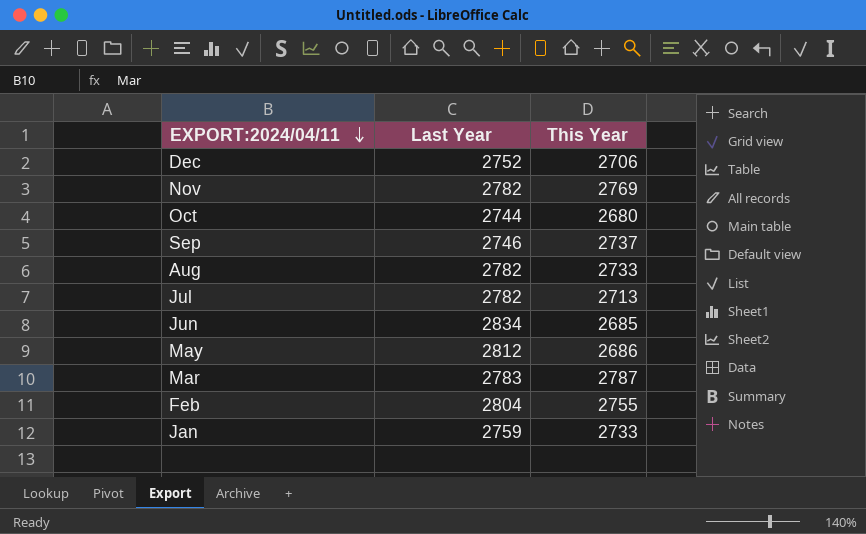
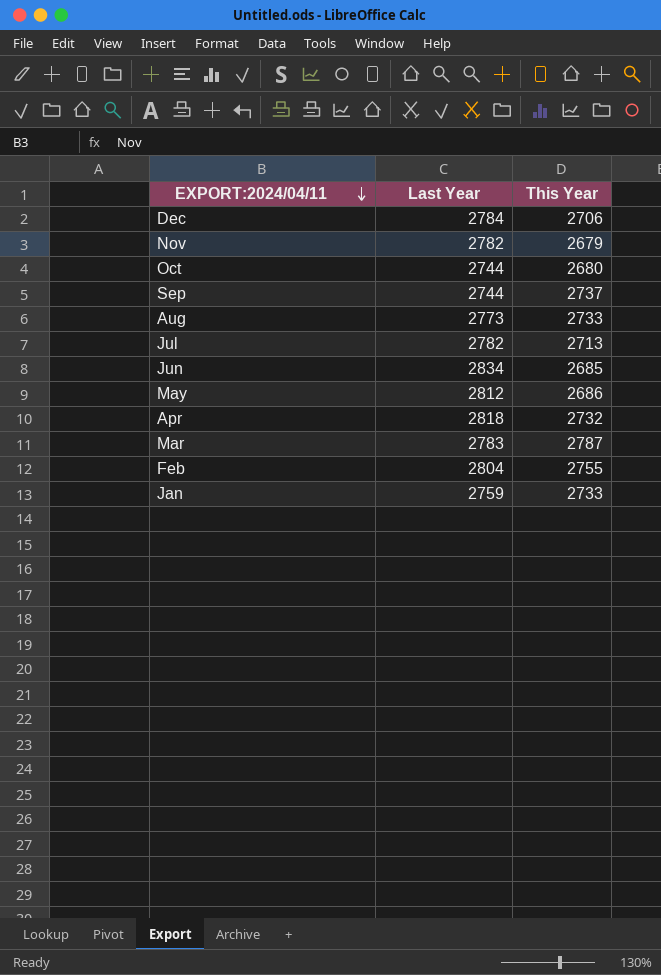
Dec | Last Year: 2752 -> 2784
Nov | This Year: 2769 -> 2679
Sep | Last Year: 2746 -> 2744
Aug | Last Year: 2782 -> 2773
row Apr: none -> 2818 | 2732

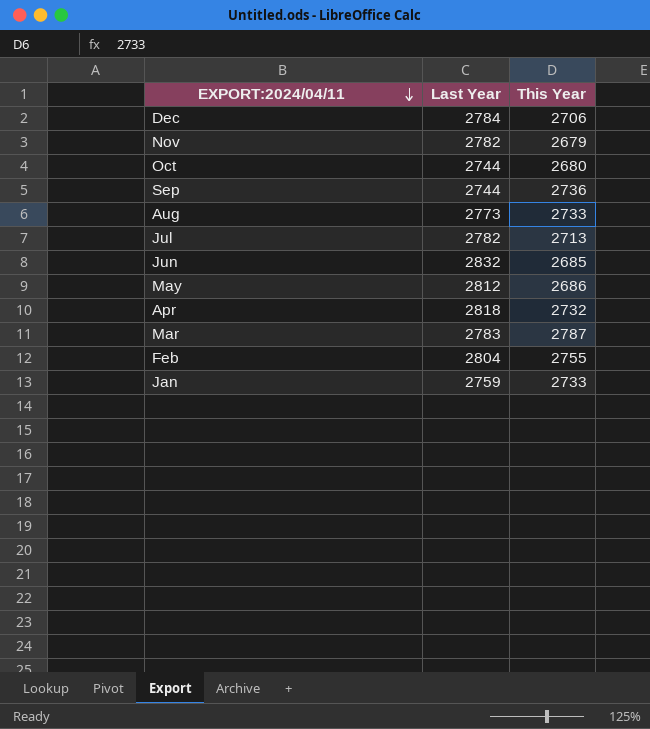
Sep | This Year: 2737 -> 2736
Jun | Last Year: 2834 -> 2832

